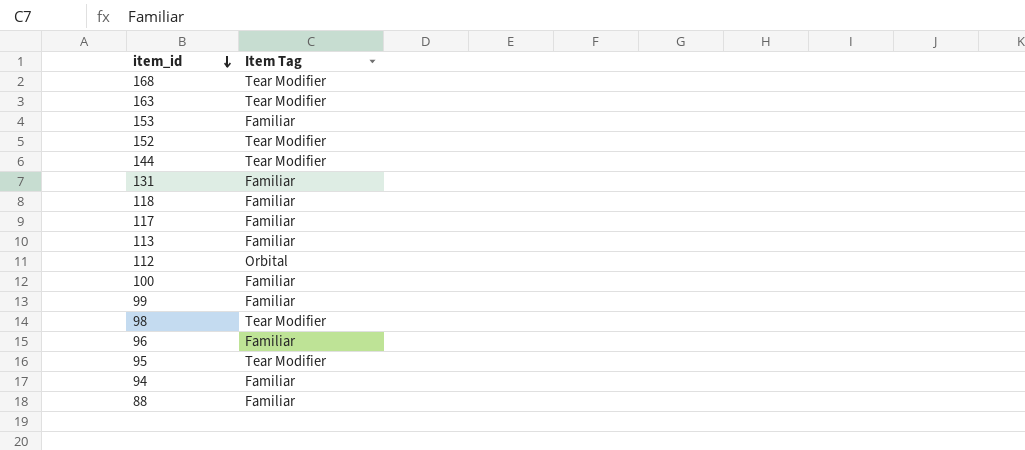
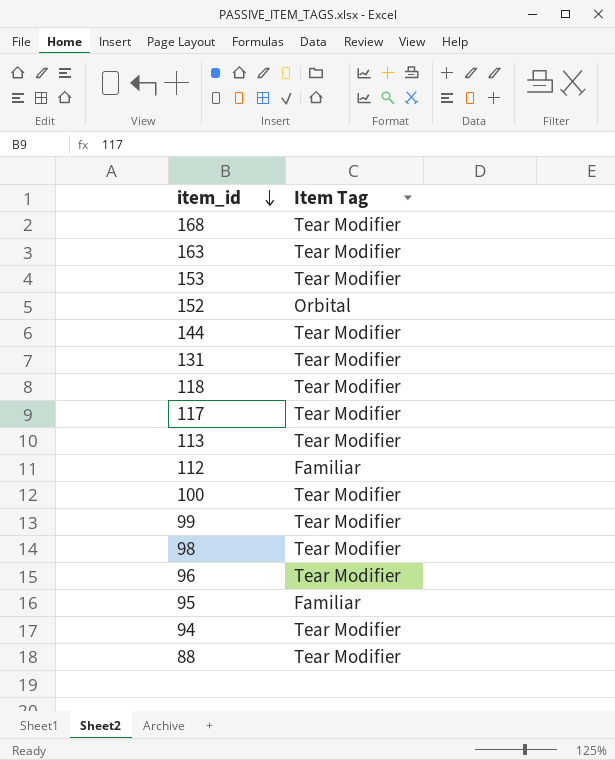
153 | Item Tag: Familiar -> Tear Modifier
152 | Item Tag: Tear Modifier -> Orbital
131 | Item Tag: Familiar -> Tear Modifier
118 | Item Tag: Familiar -> Tear Modifier
117 | Item Tag: Familiar -> Tear Modifier
113 | Item Tag: Familiar -> Tear Modifier
112 | Item Tag: Orbital -> Familiar
100 | Item Tag: Familiar -> Tear Modifier
99 | Item Tag: Familiar -> Tear Modifier
96 | Item Tag: Familiar -> Tear Modifier
95 | Item Tag: Tear Modifier -> Familiar
94 | Item Tag: Familiar -> Tear Modifier
88 | Item Tag: Familiar -> Tear Modifier

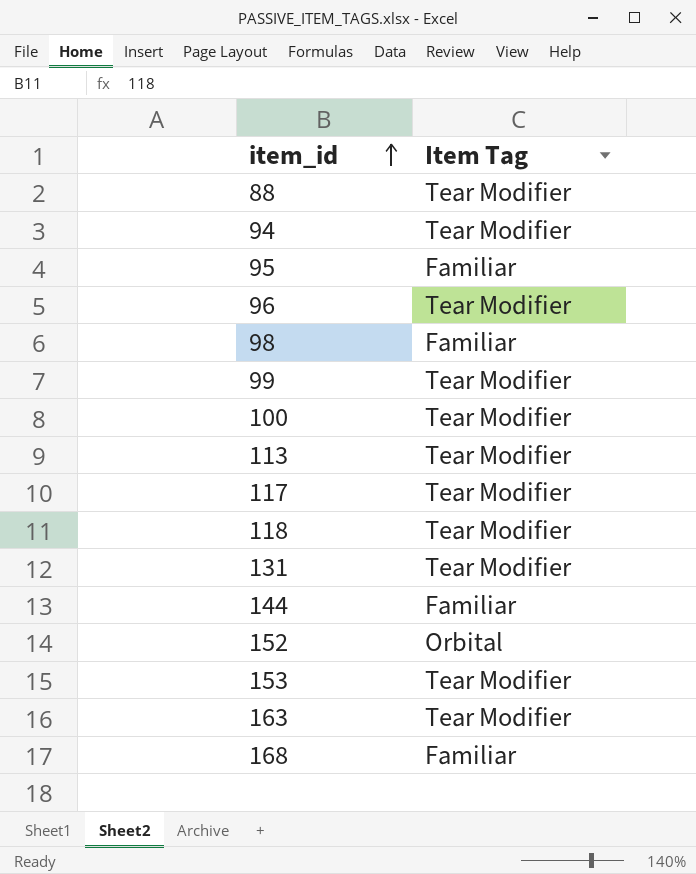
row order: item_id descending -> item_id ascending
row 112: Familiar -> none
98 | Item Tag: Tear Modifier -> Familiar
144 | Item Tag: Tear Modifier -> Familiar
168 | Item Tag: Tear Modifier -> Familiar

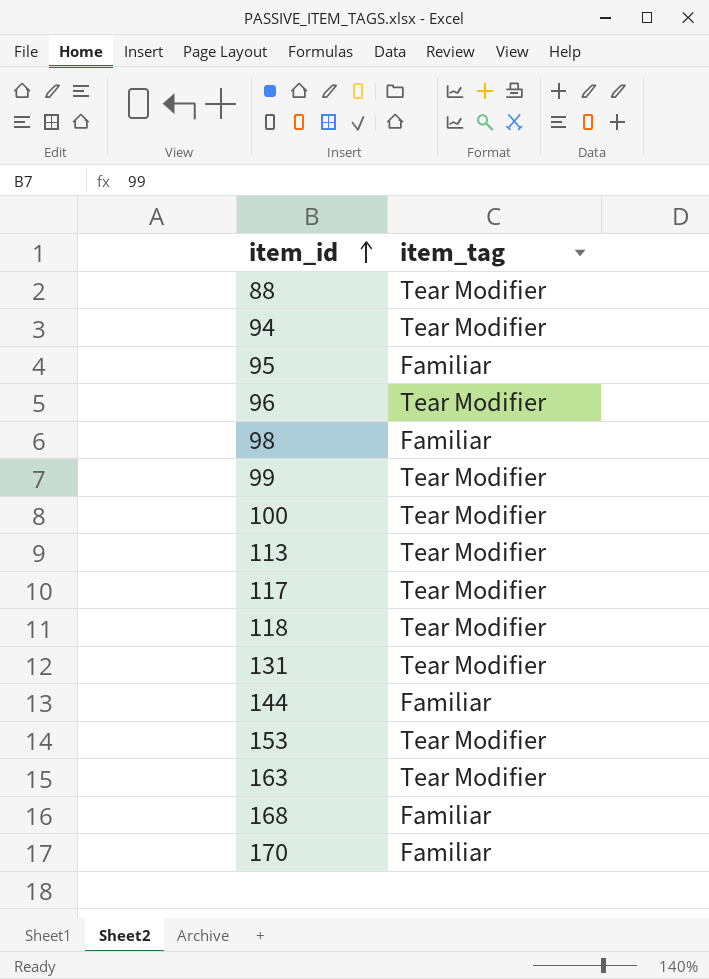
column name: Item Tag -> item_tag
row 152: Orbital -> none
row 170: none -> Familiar

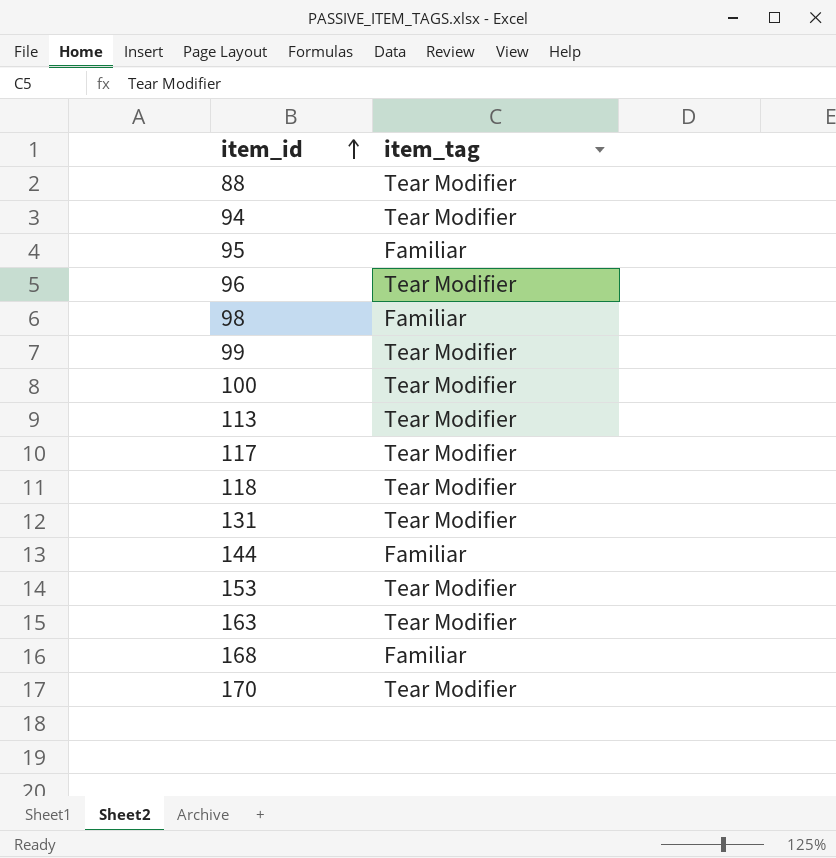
170 | item_tag: Familiar -> Tear Modifier

